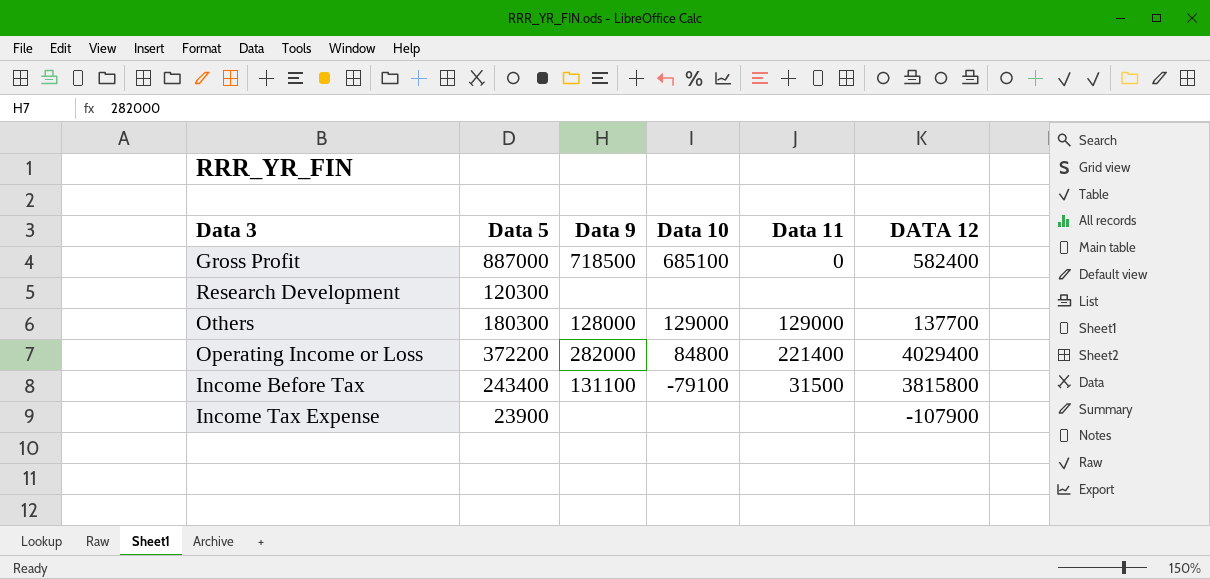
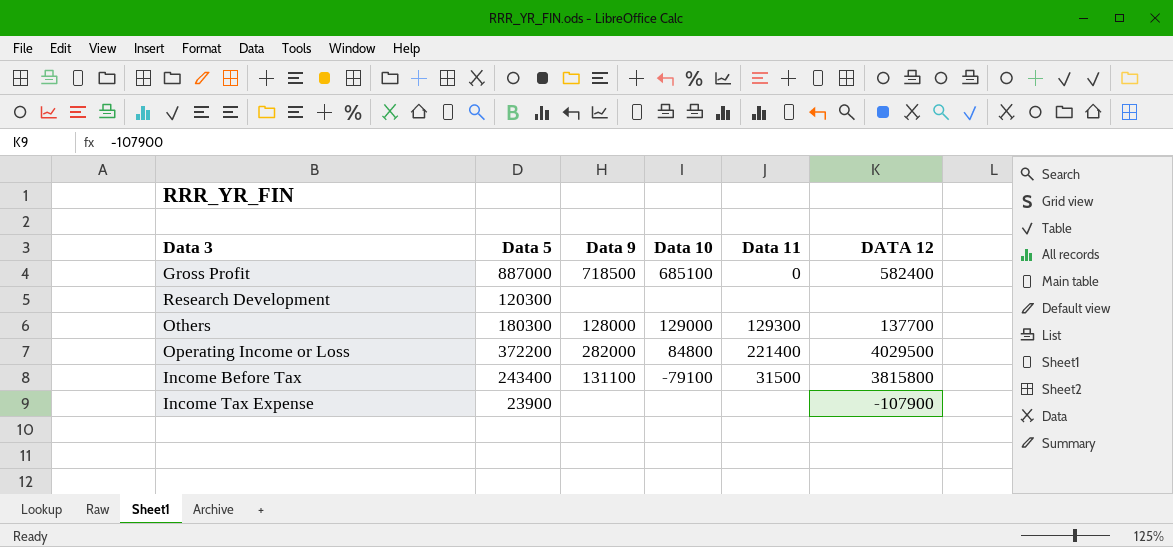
Others | Data 11: 129000 -> 129300
Operating Income or Loss | DATA 12: 4029400 -> 4029500

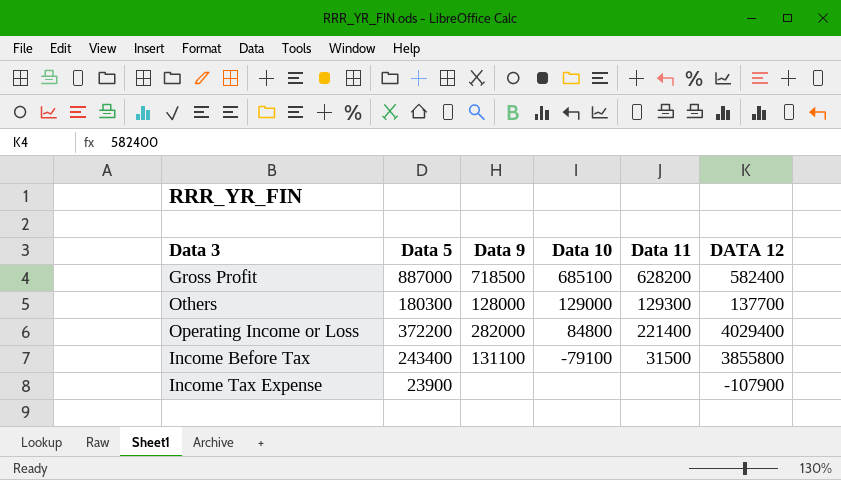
row Research Development: 120300 | none | none | none | none -> none
Gross Profit | Data 11: 0 -> 628200
Operating Income or Loss | DATA 12: 4029500 -> 4029400
Income Before Tax | DATA 12: 3815800 -> 3855800

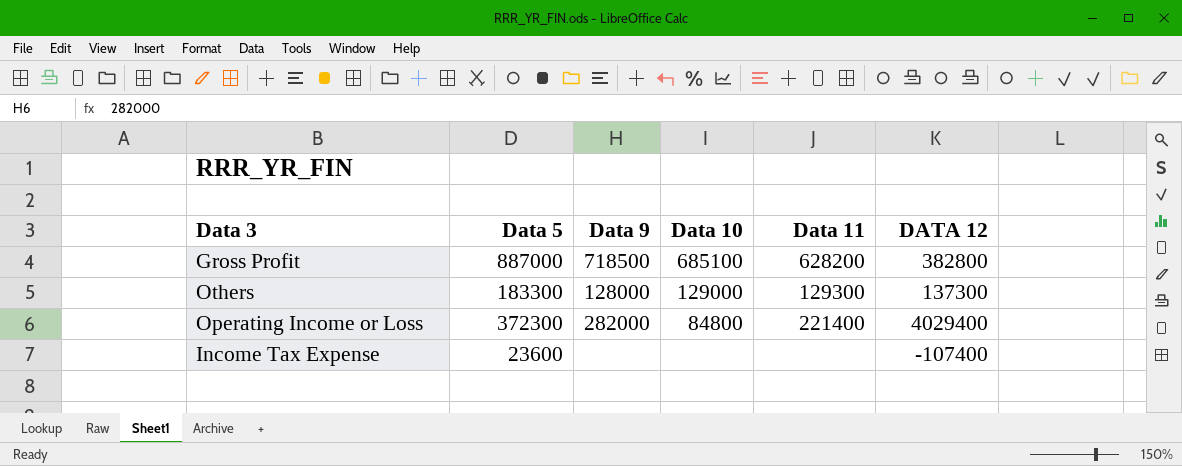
row Income Before Tax: 243400 | 131100 | -79100 | 31500 | 3855800 -> none
Gross Profit | DATA 12: 582400 -> 382800
Others | Data 5: 180300 -> 183300
Others | DATA 12: 137700 -> 137300
Operating Income or Loss | Data 5: 372200 -> 372300
Income Tax Expense | Data 5: 23900 -> 23600
Income Tax Expense | DATA 12: -107900 -> -107400

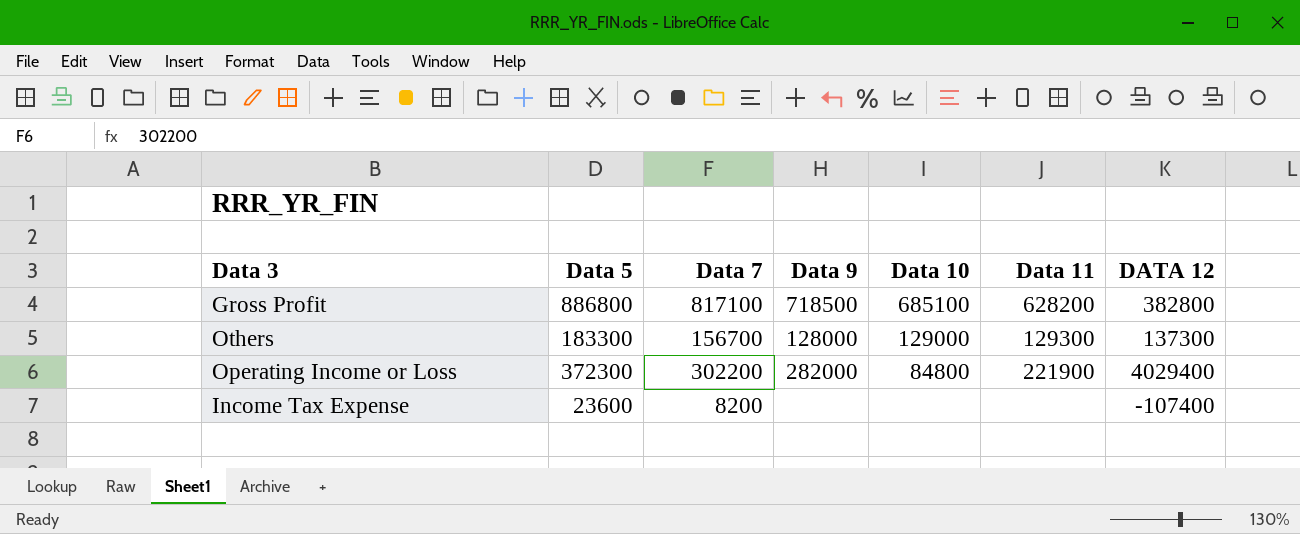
column Data 7 | position: none -> 3
Gross Profit | Data 5: 887000 -> 886800
Operating Income or Loss | Data 11: 221400 -> 221900

